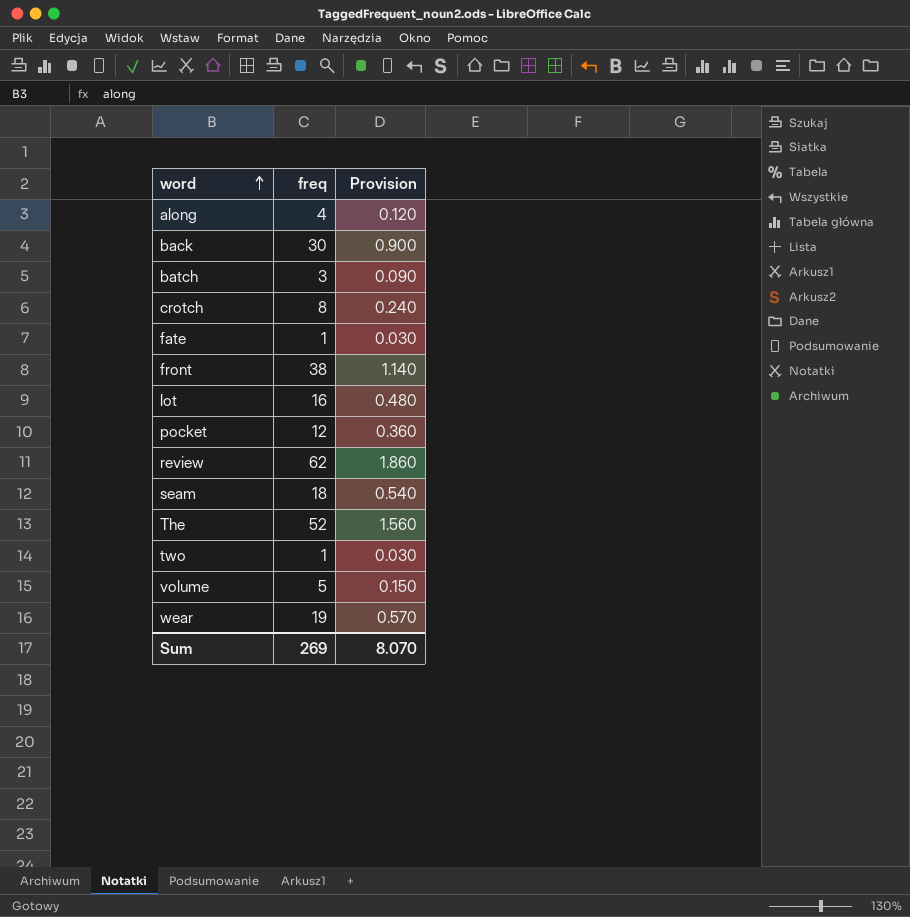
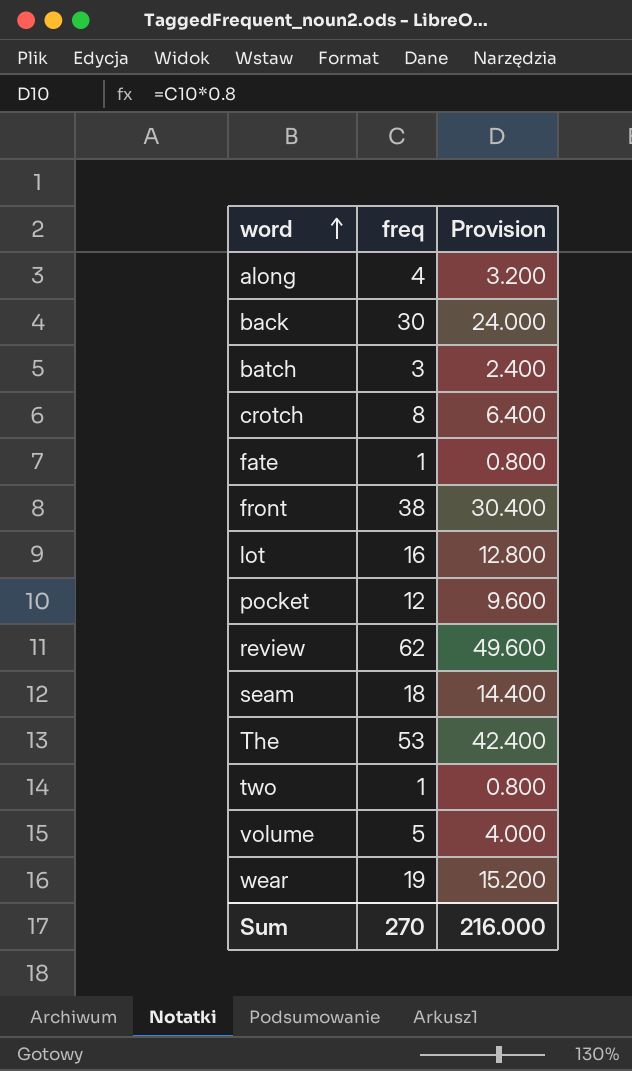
column Provision | formula: [freq] * 0.03 -> [freq] * 0.8
The | freq: 52 -> 53
Sum | freq: 269 -> 270
Sum | Provision: 8.070 -> 216.000

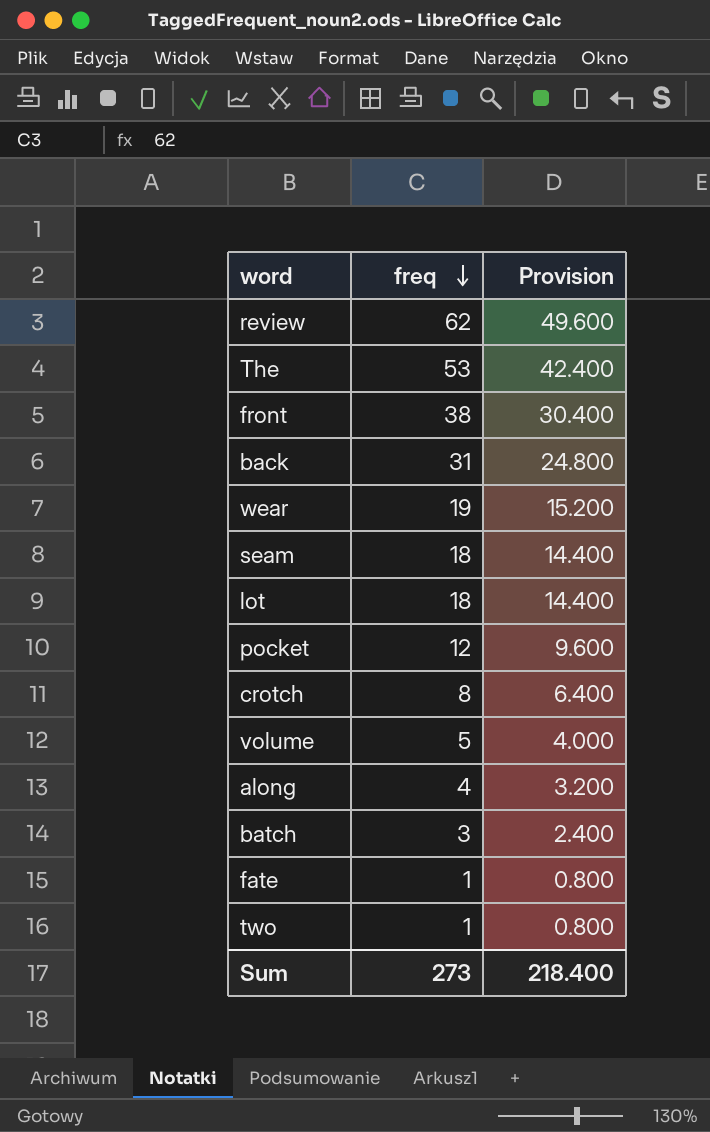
row order: word ascending -> freq descending
back | freq: 30 -> 31
back | Provision: 24.000 -> 24.800
lot | freq: 16 -> 18
lot | Provision: 12.800 -> 14.400
Sum | freq: 270 -> 273
Sum | Provision: 216.000 -> 218.400

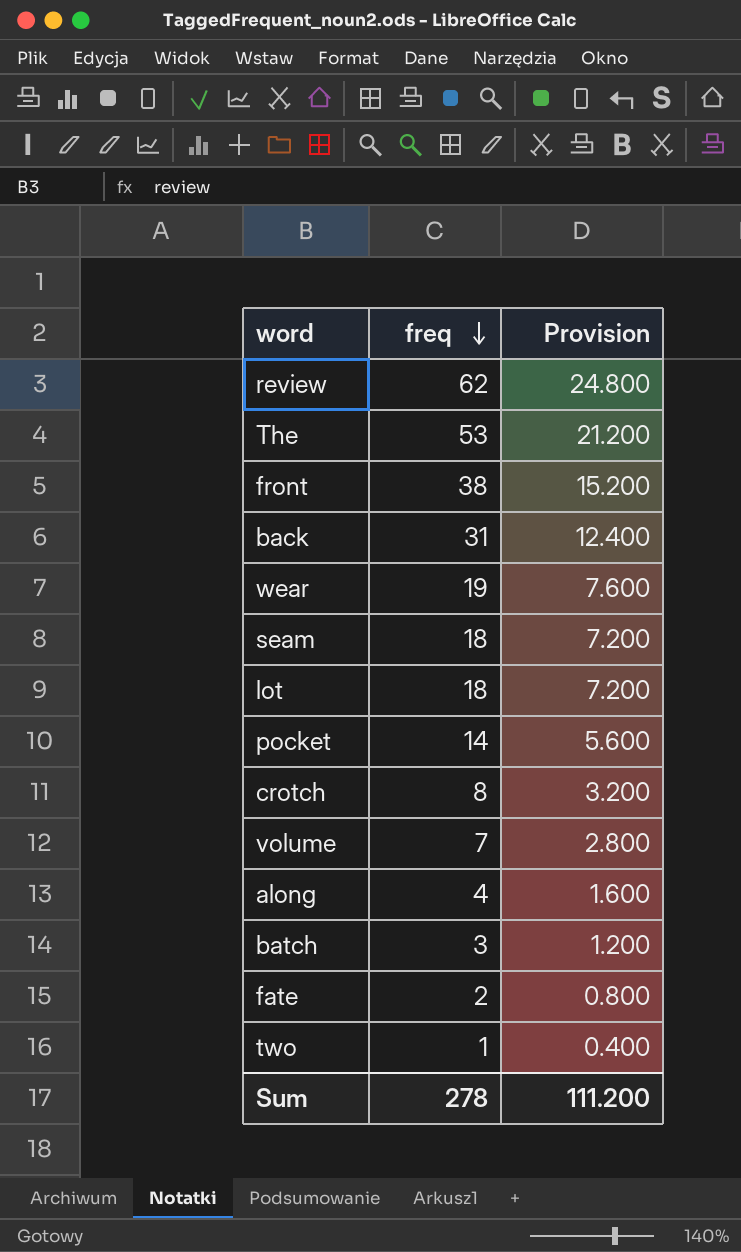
column Provision | formula: [freq] * 0.8 -> [freq] * 0.4
pocket | freq: 12 -> 14
volume | freq: 5 -> 7
fate | freq: 1 -> 2
Sum | freq: 273 -> 278
Sum | Provision: 218.400 -> 111.200

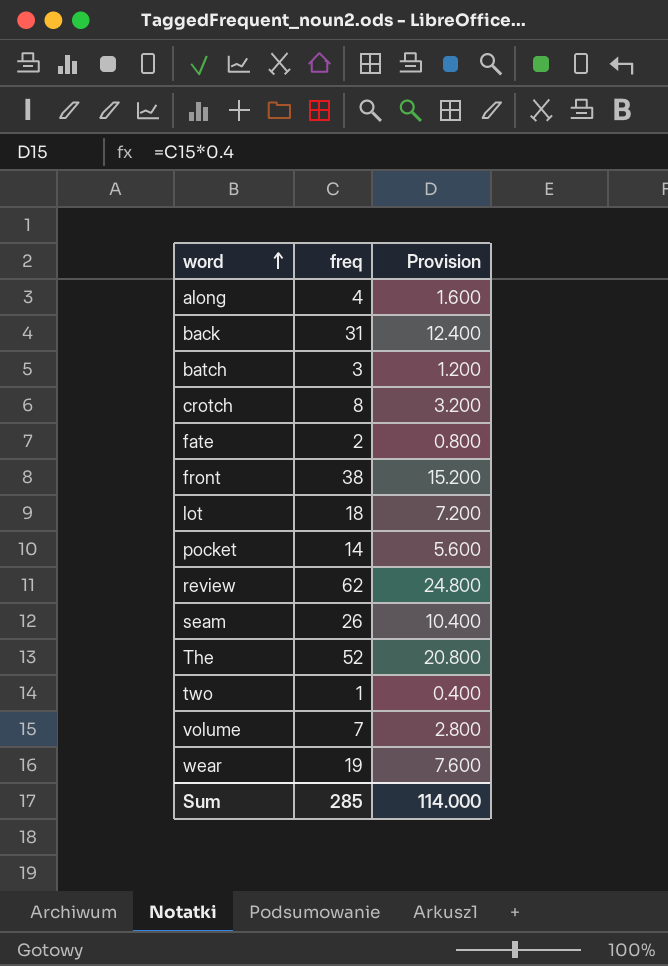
row order: freq descending -> word ascending
seam | freq: 18 -> 26
seam | Provision: 7.200 -> 10.400
The | freq: 53 -> 52
The | Provision: 21.200 -> 20.800
Sum | freq: 278 -> 285
Sum | Provision: 111.200 -> 114.000

